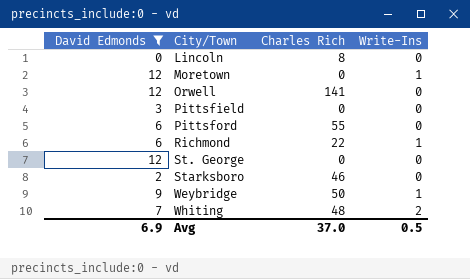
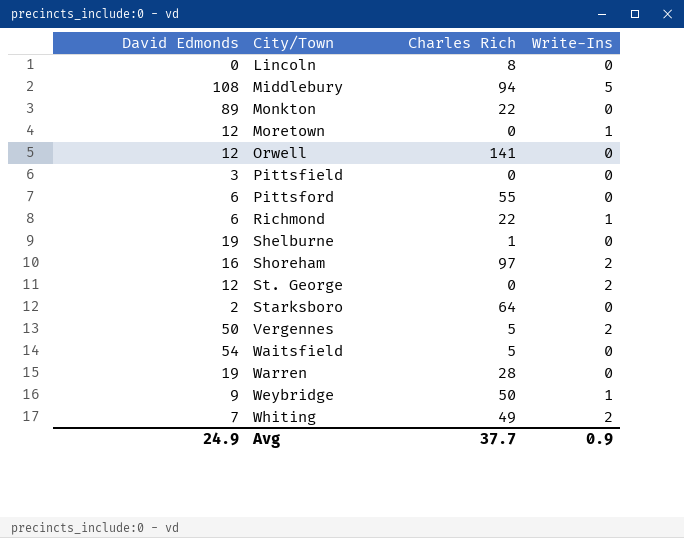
filter: David Edmonds <= 12 -> none
St. George | Write-Ins: 0 -> 2
Starksboro | Charles Rich: 46 -> 64
Whiting | Charles Rich: 48 -> 49
Avg | David Edmonds: 6.9 -> 24.9
Avg | Charles Rich: 37.0 -> 37.7
Avg | Write-Ins: 0.5 -> 0.9

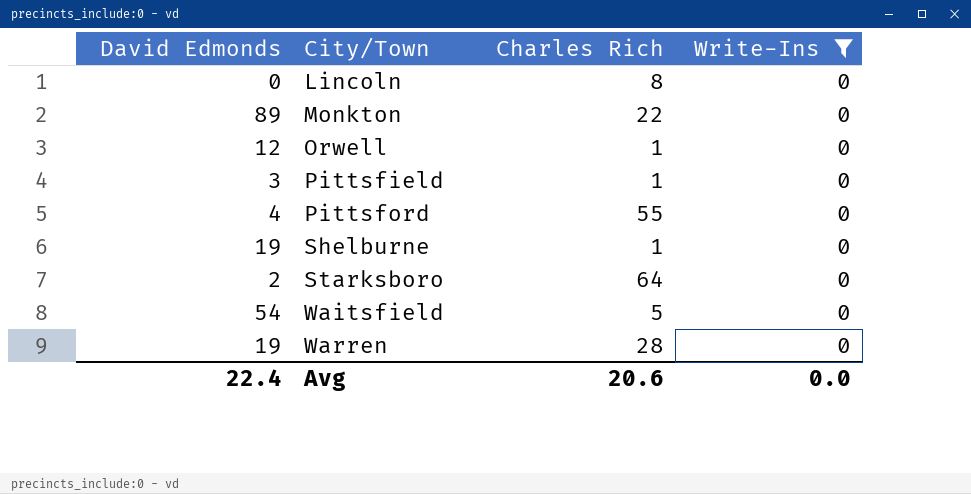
filter: none -> Write-Ins = 0
Orwell | Charles Rich: 141 -> 1
Pittsfield | Charles Rich: 0 -> 1
Pittsford | David Edmonds: 6 -> 4
Avg | David Edmonds: 24.9 -> 22.4
Avg | Charles Rich: 37.7 -> 20.6
Avg | Write-Ins: 0.9 -> 0.0

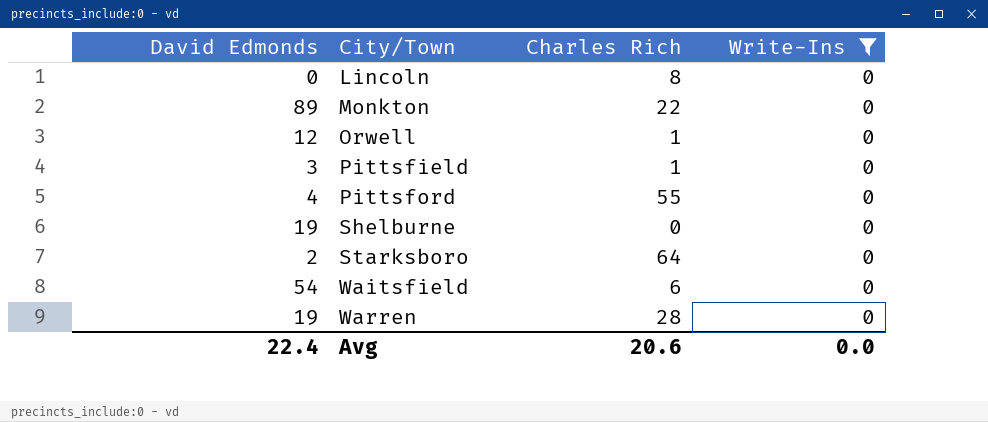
Shelburne | Charles Rich: 1 -> 0
Waitsfield | Charles Rich: 5 -> 6

